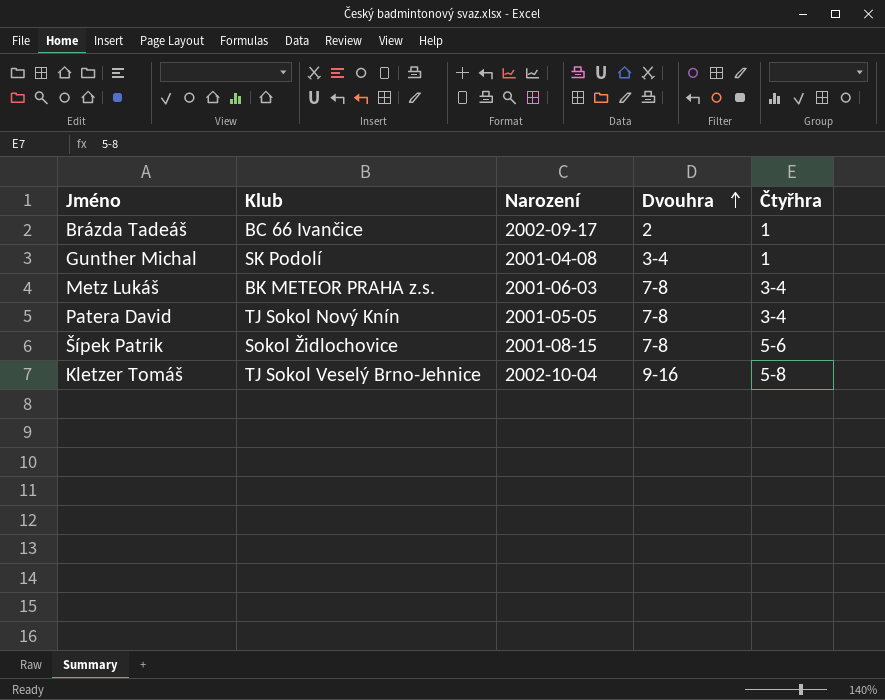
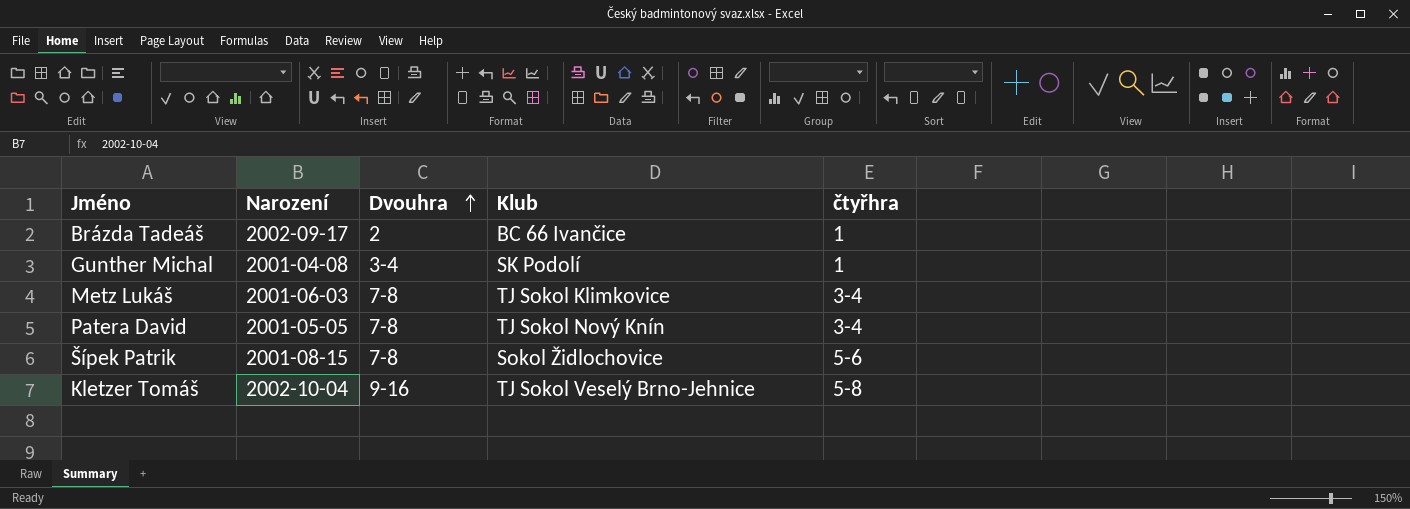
column Klub | position: 2 -> 4
column name: Čtyřhra -> čtyřhra
Metz Lukáš | Klub: BK METEOR PRAHA z.s. -> TJ Sokol Klimkovice

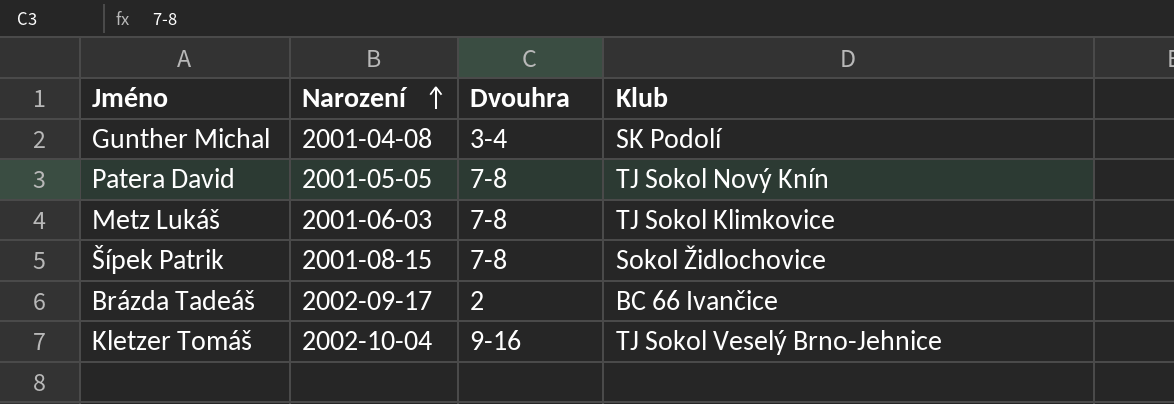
row order: Dvouhra ascending -> Narození ascending
column čtyřhra | position: 5 -> none

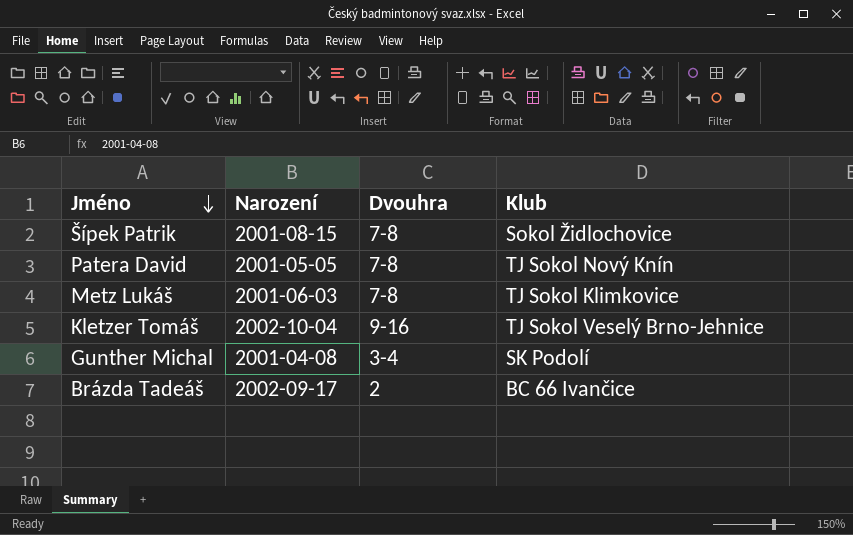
row order: Narození ascending -> Jméno descending

